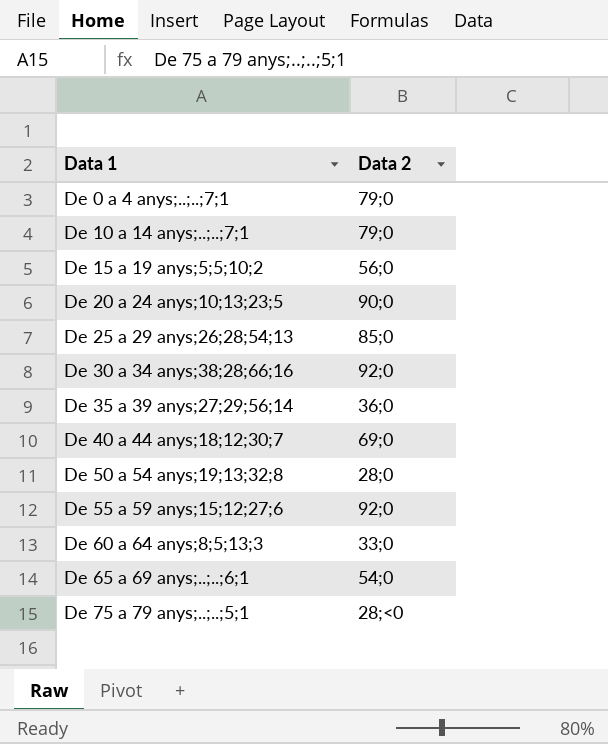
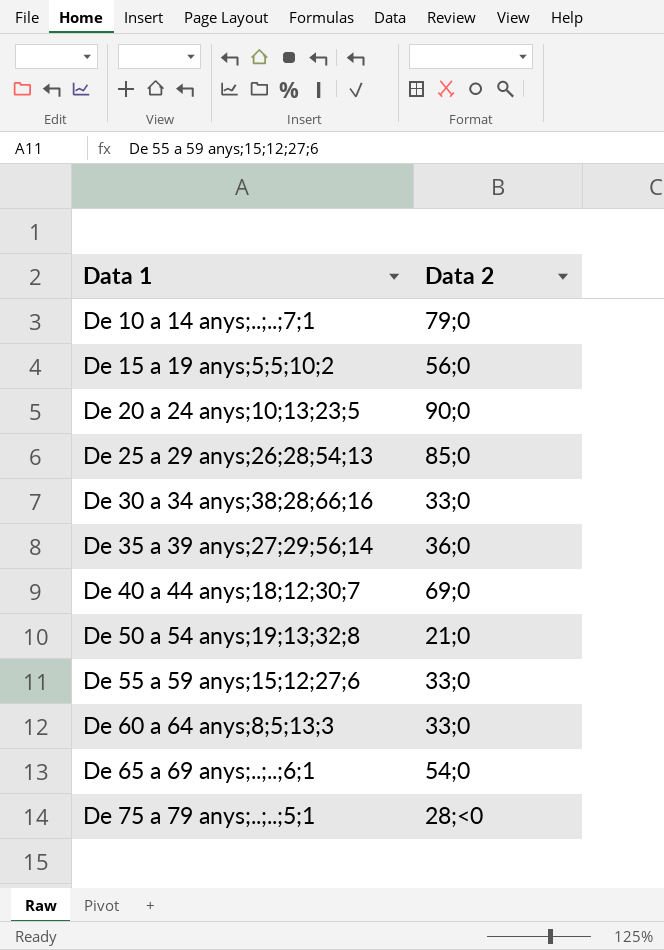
row De 0 a 4 anys;..;..;7;1: 79;0 -> none
De 30 a 34 anys;38;28;66;16 | Data 2: 92;0 -> 33;0
De 50 a 54 anys;19;13;32;8 | Data 2: 28;0 -> 21;0
De 55 a 59 anys;15;12;27;6 | Data 2: 92;0 -> 33;0

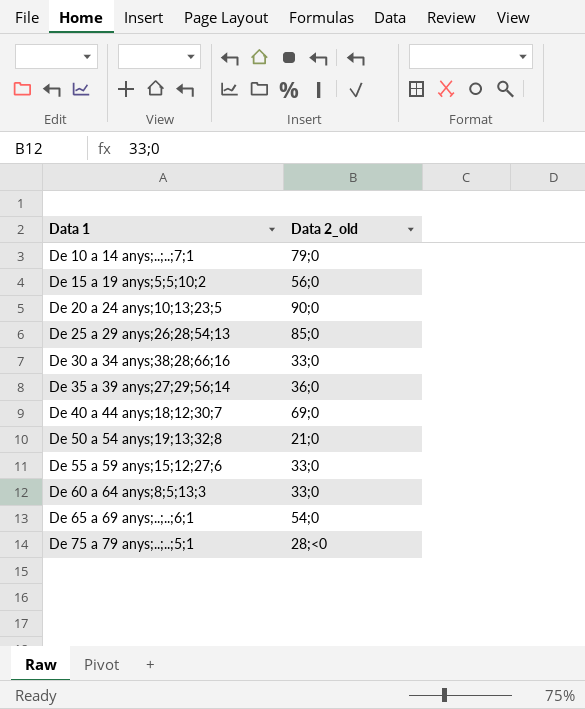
column name: Data 2 -> Data 2_old

